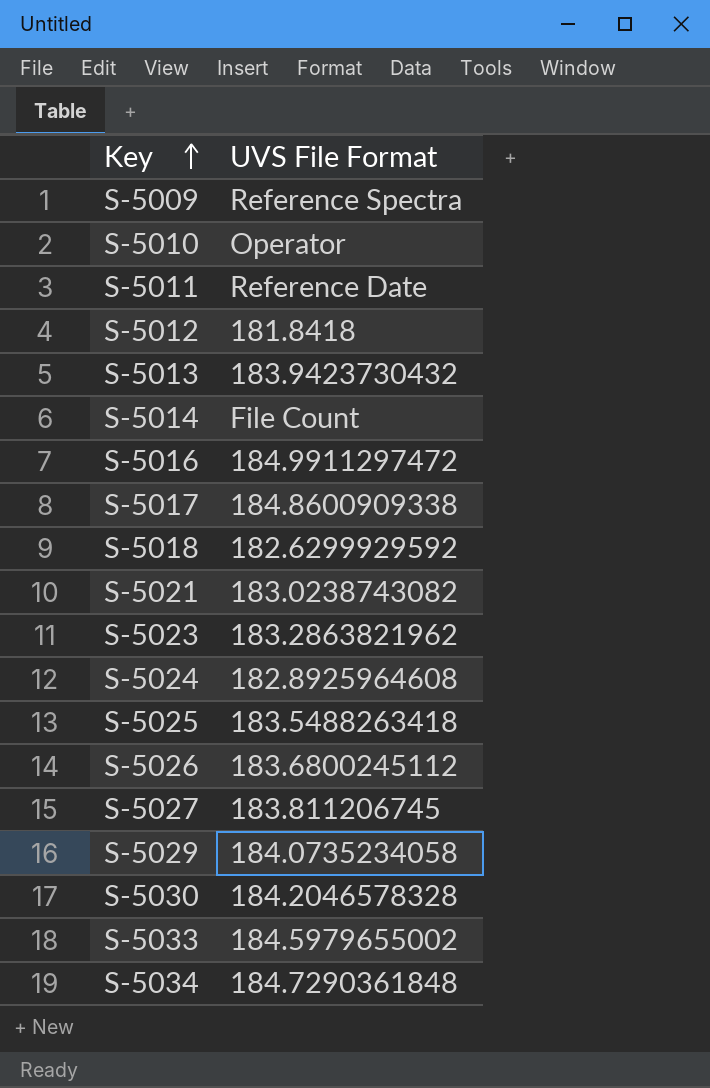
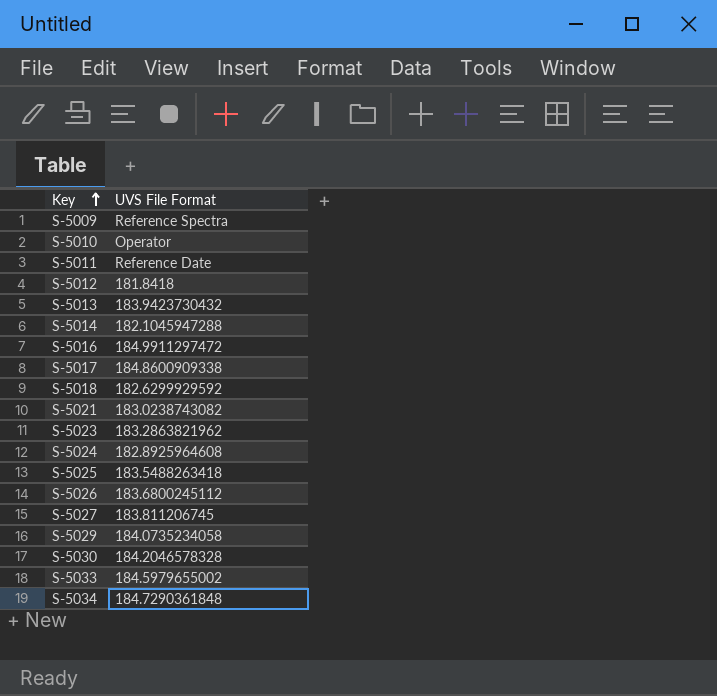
S-5014 | UVS File Format: File Count -> 182.1045947288

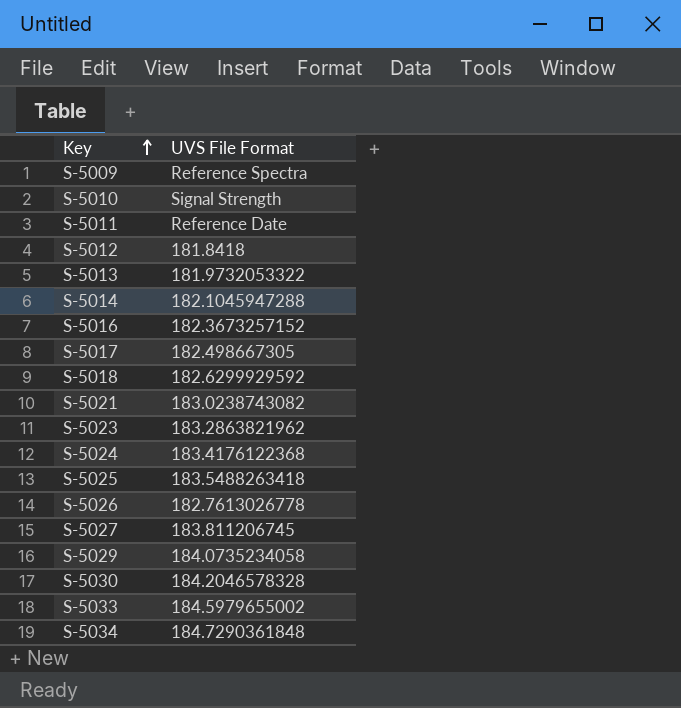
S-5010 | UVS File Format: Operator -> Signal Strength
S-5013 | UVS File Format: 183.9423730432 -> 181.9732053322
S-5016 | UVS File Format: 184.9911297472 -> 182.3673257152
S-5017 | UVS File Format: 184.8600909338 -> 182.498667305
S-5024 | UVS File Format: 182.8925964608 -> 183.4176122368
S-5026 | UVS File Format: 183.6800245112 -> 182.7613026778

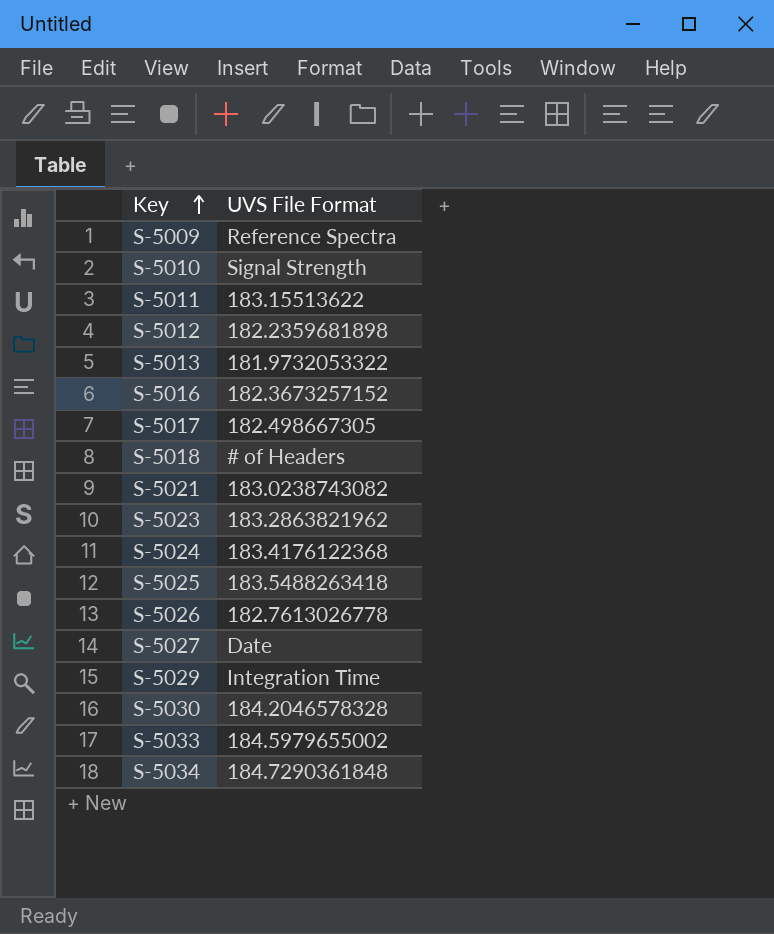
row S-5014: 182.1045947288 -> none
S-5011 | UVS File Format: Reference Date -> 183.15513622
S-5012 | UVS File Format: 181.8418 -> 182.2359681898
S-5018 | UVS File Format: 182.6299929592 -> # of Headers
S-5027 | UVS File Format: 183.811206745 -> Date
S-5029 | UVS File Format: 184.0735234058 -> Integration Time

